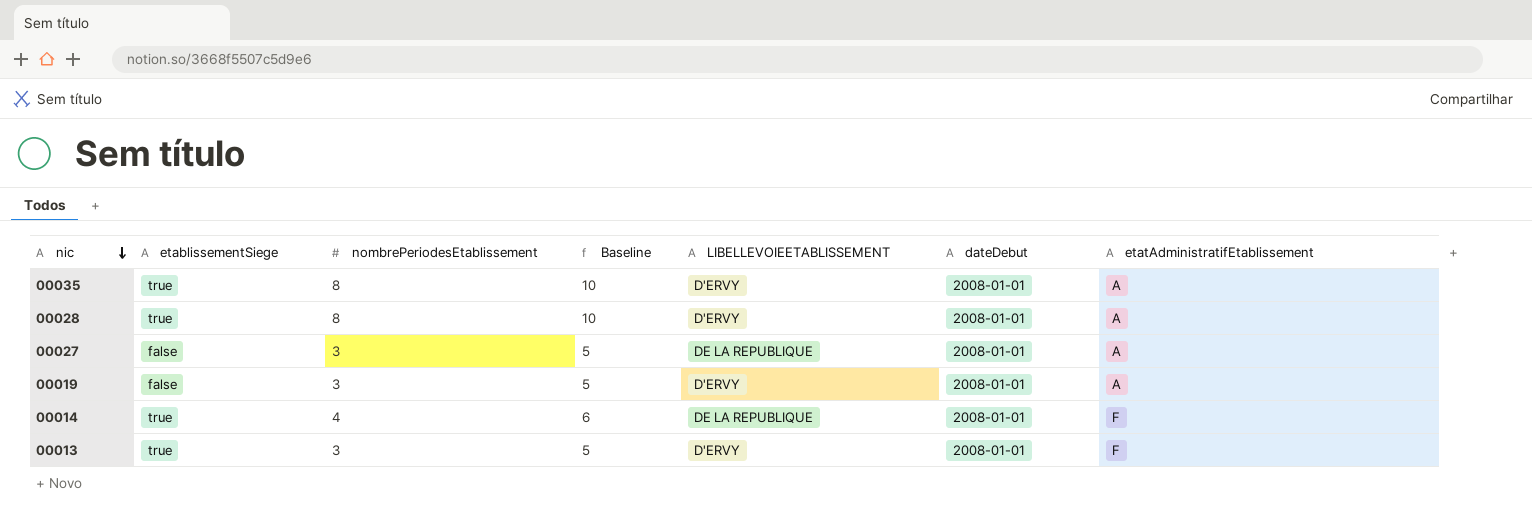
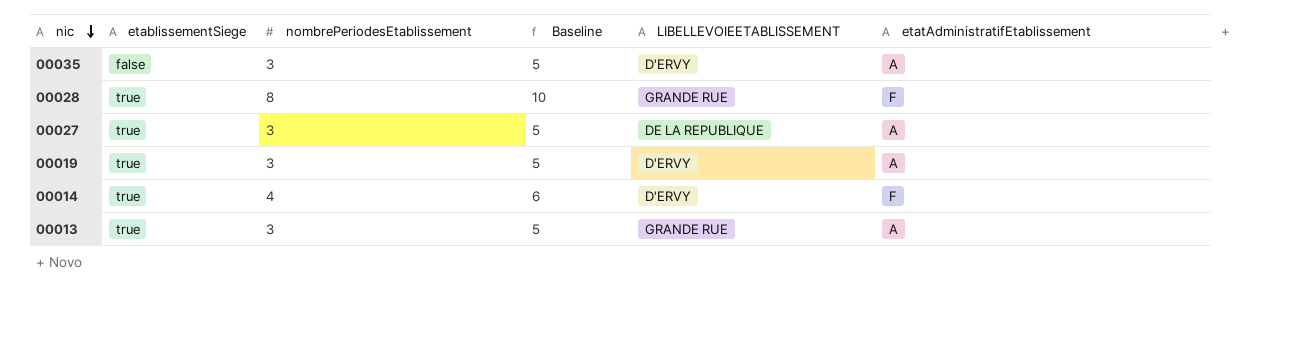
column dateDebut | position: 6 -> none
00035 | etablissementSiege: true -> false
00035 | nombrePeriodesEtablissement: 8 -> 3
00035 | Baseline: 10 -> 5
00028 | LIBELLEVOIEETABLISSEMENT: D'ERVY -> GRANDE RUE
00028 | etatAdministratifEtablissement: A -> F
00027 | etablissementSiege: false -> true
00019 | etablissementSiege: false -> true
00014 | LIBELLEVOIEETABLISSEMENT: DE LA REPUBLIQUE -> D'ERVY
00013 | LIBELLEVOIEETABLISSEMENT: D'ERVY -> GRANDE RUE
00013 | etatAdministratifEtablissement: F -> A

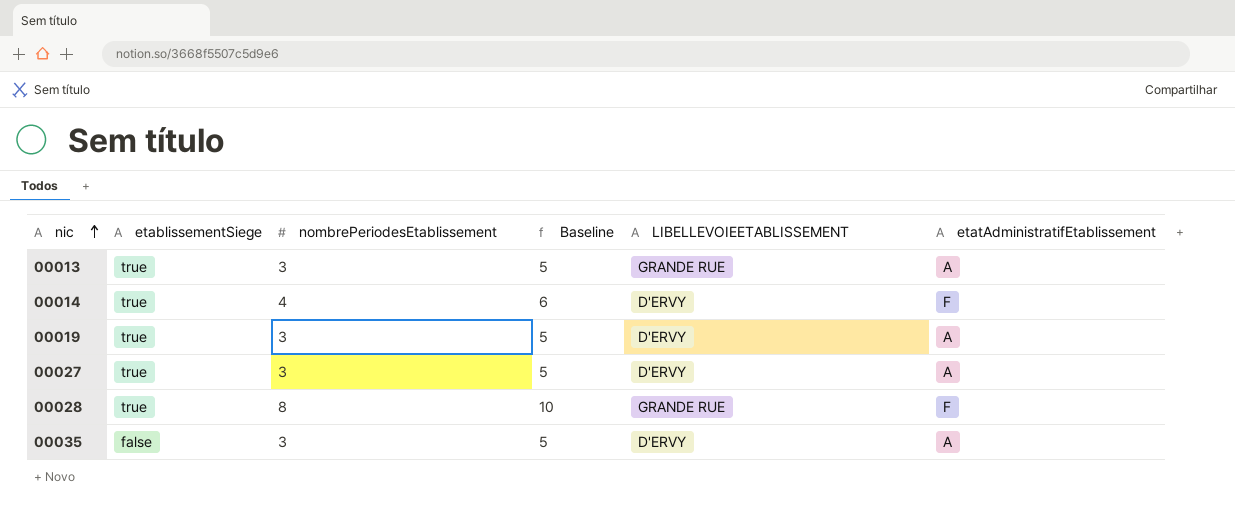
row order: nic descending -> nic ascending
00027 | LIBELLEVOIEETABLISSEMENT: DE LA REPUBLIQUE -> D'ERVY

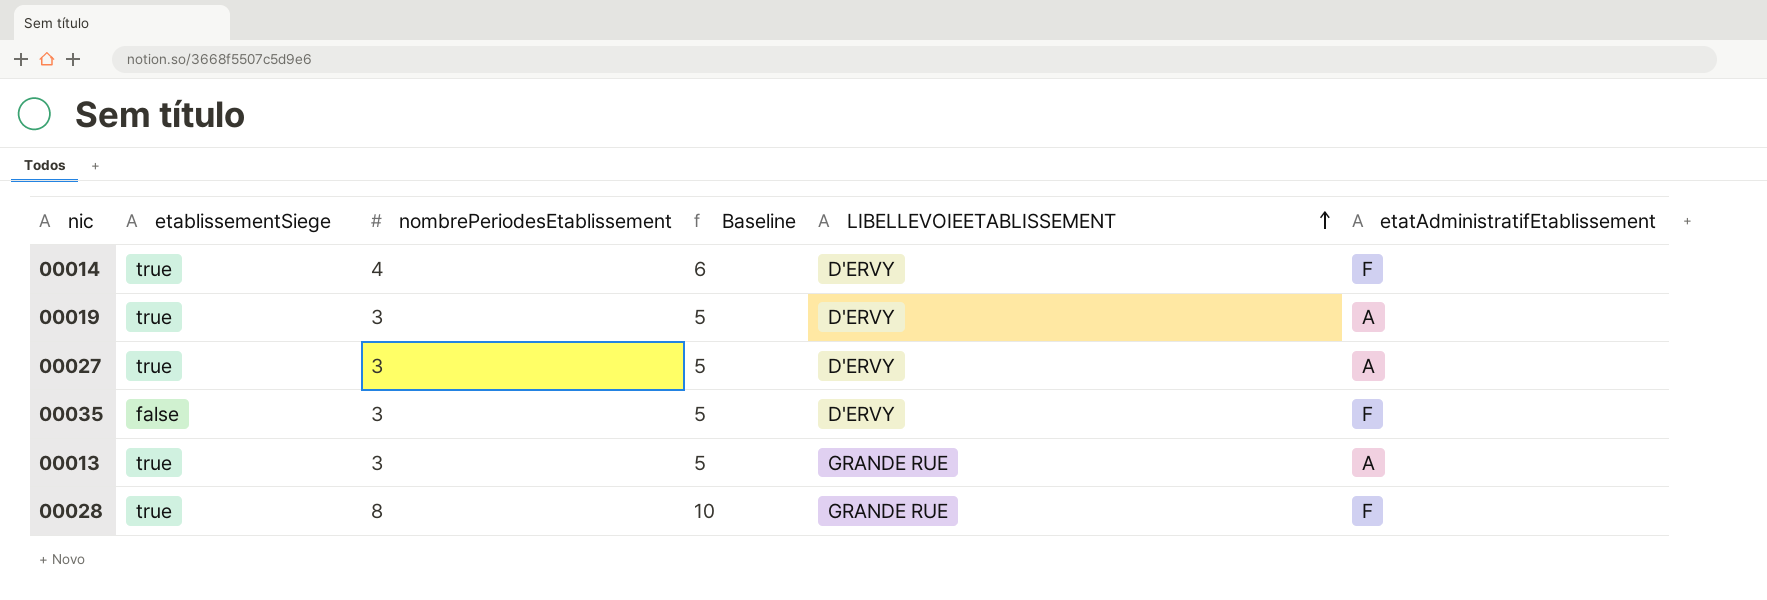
row order: nic ascending -> LIBELLEVOIEETABLISSEMENT ascending
00035 | etatAdministratifEtablissement: A -> F

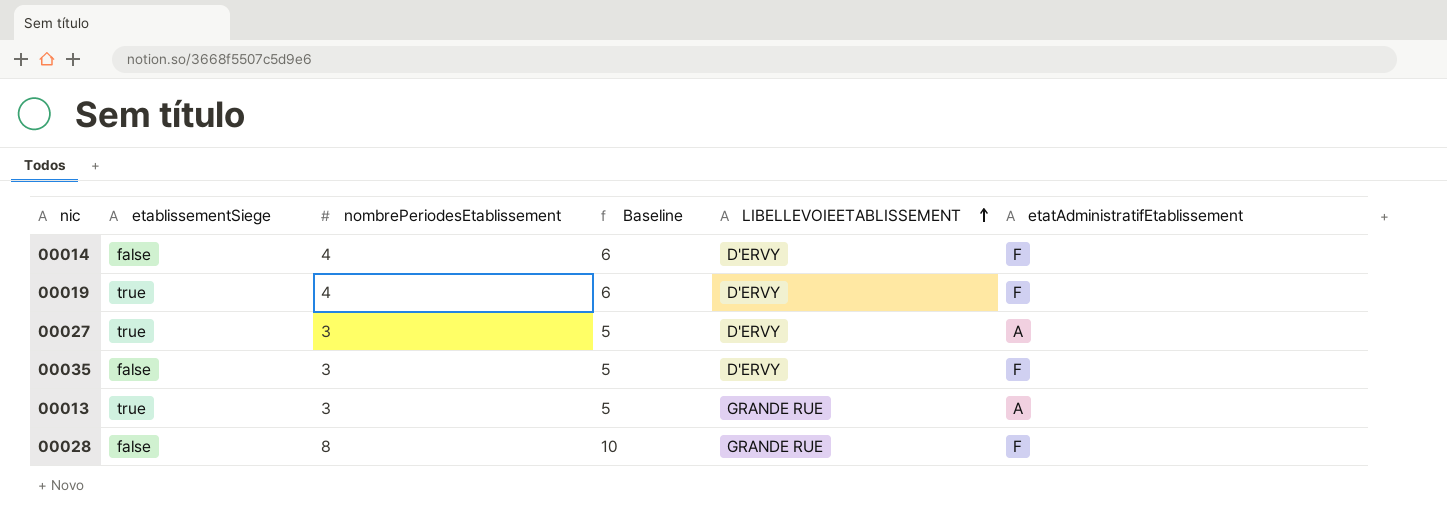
00014 | etablissementSiege: true -> false
00019 | nombrePeriodesEtablissement: 3 -> 4
00019 | Baseline: 5 -> 6
00019 | etatAdministratifEtablissement: A -> F
00028 | etablissementSiege: true -> false

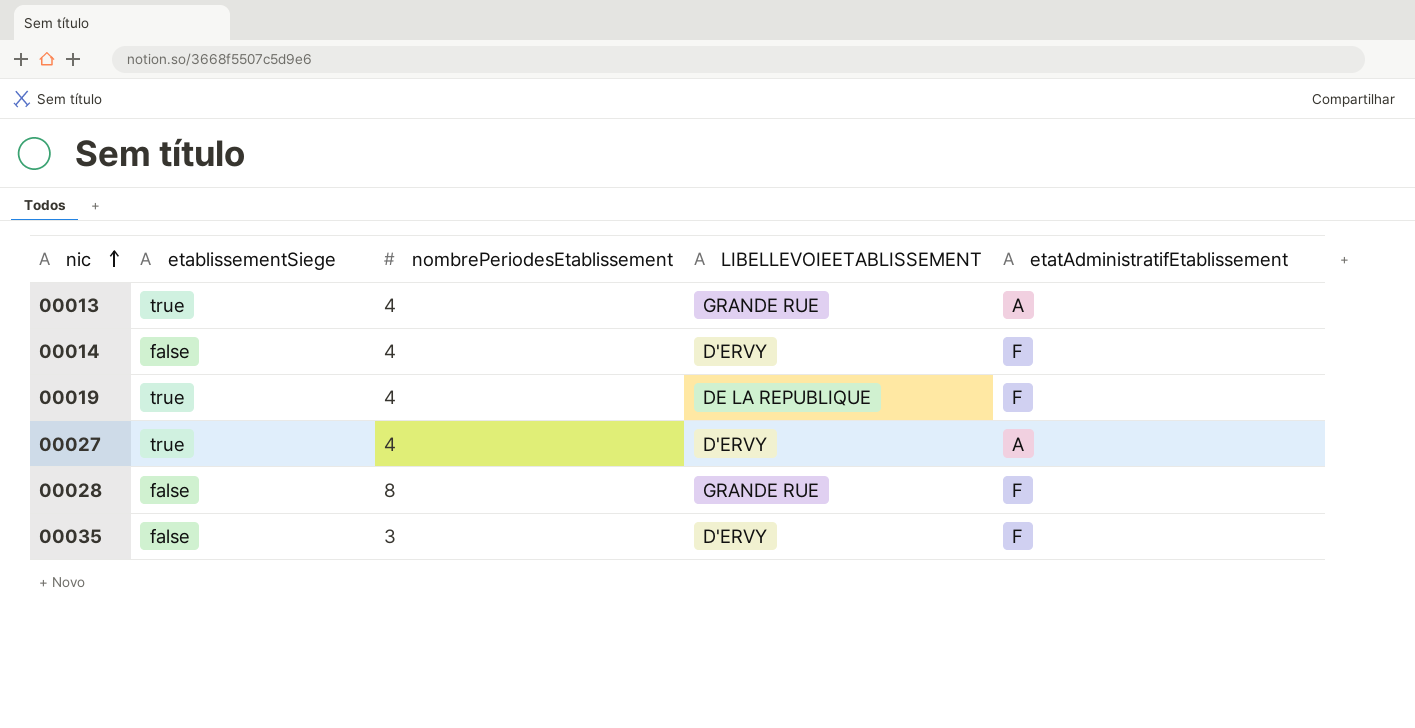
row order: LIBELLEVOIEETABLISSEMENT ascending -> nic ascending
column Baseline | formula: [nombrePeriodesEtablissement] + 2 -> none
00013 | nombrePeriodesEtablissement: 3 -> 4
00019 | LIBELLEVOIEETABLISSEMENT: D'ERVY -> DE LA REPUBLIQUE
00027 | nombrePeriodesEtablissement: 3 -> 4

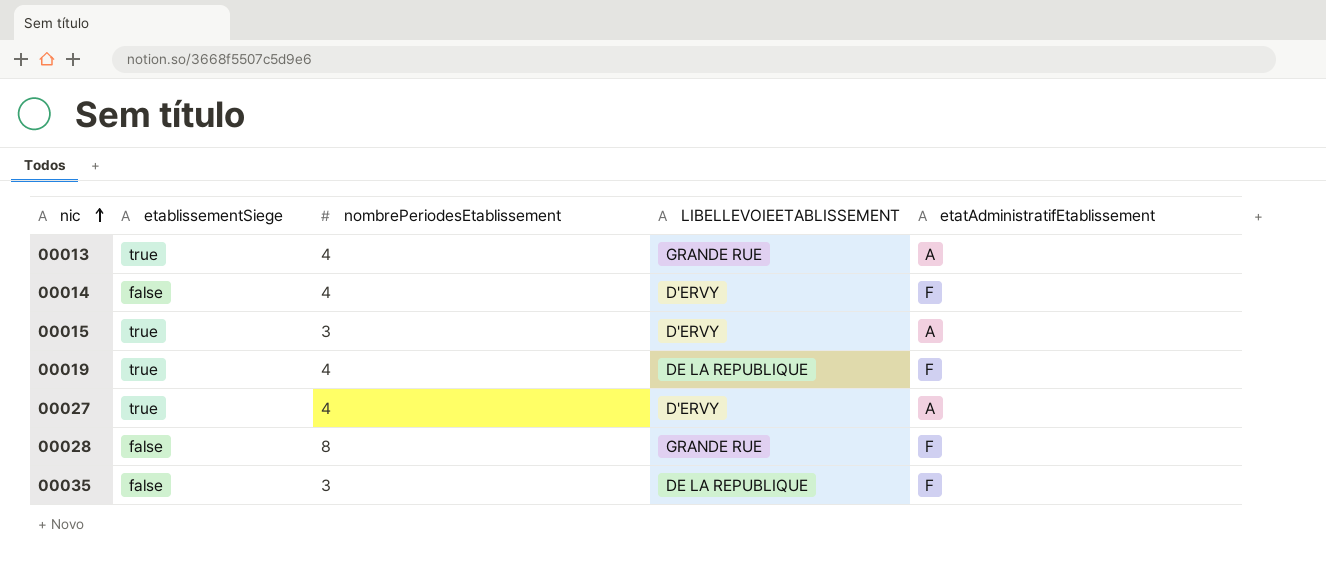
row 00015: none -> true | 3 | D'ERVY | A
00035 | LIBELLEVOIEETABLISSEMENT: D'ERVY -> DE LA REPUBLIQUE

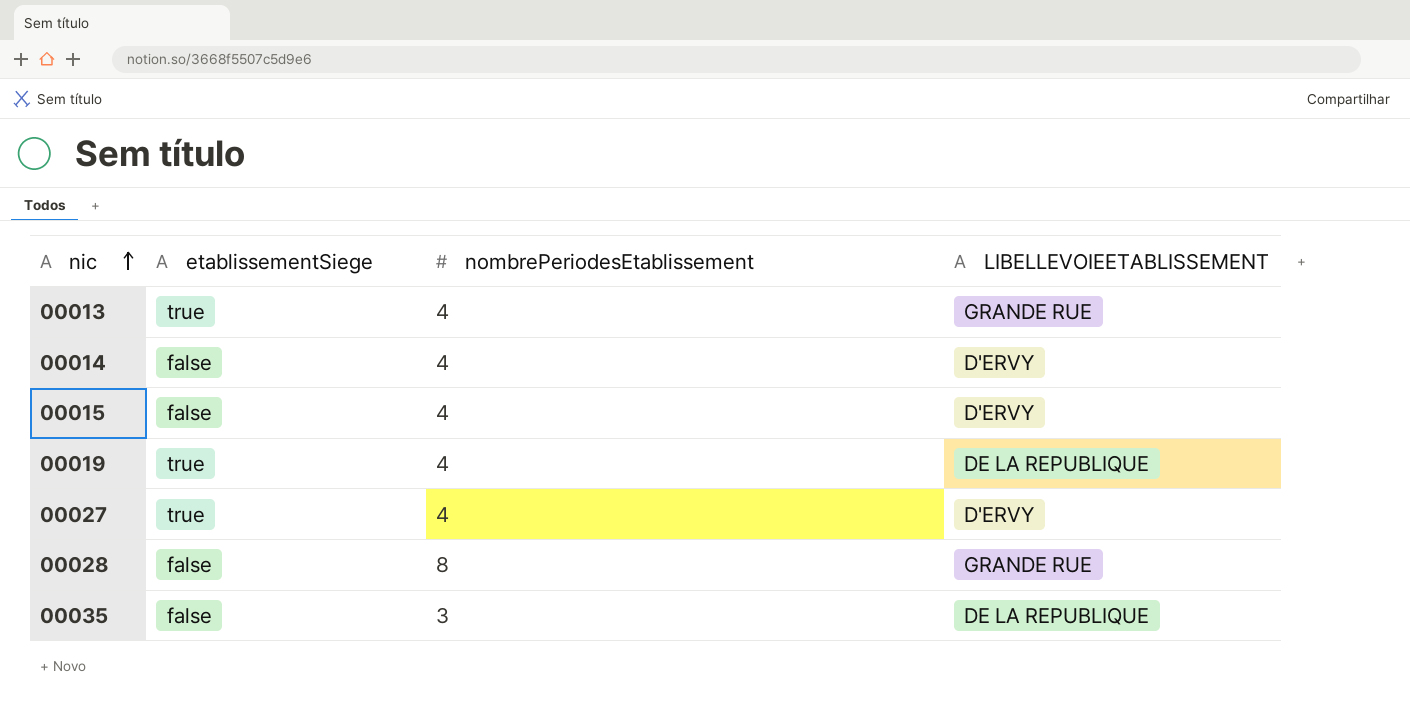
column etatAdministratifEtablissement | position: 5 -> none
00015 | etablissementSiege: true -> false
00015 | nombrePeriodesEtablissement: 3 -> 4

